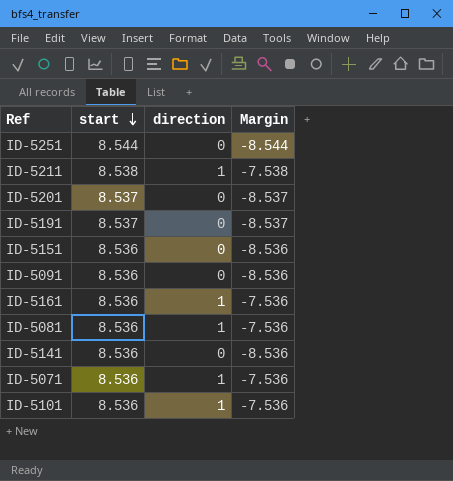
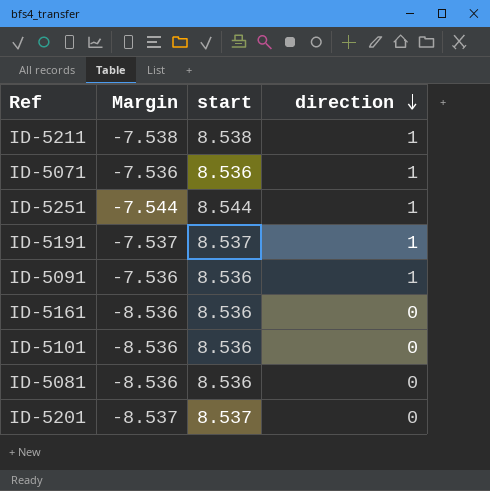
row order: start descending -> direction descending
column Margin | position: 4 -> 2
row ID-5151: 8.536 | 0 | -8.536 -> none
row ID-5141: 8.536 | 0 | -8.536 -> none
ID-5251 | Margin: -8.544 -> -7.544
ID-5251 | direction: 0 -> 1
ID-5191 | Margin: -8.537 -> -7.537
ID-5191 | direction: 0 -> 1
ID-5091 | Margin: -8.536 -> -7.536
ID-5091 | direction: 0 -> 1
ID-5161 | Margin: -7.536 -> -8.536
ID-5161 | direction: 1 -> 0
ID-5101 | Margin: -7.536 -> -8.536
ID-5101 | direction: 1 -> 0
ID-5081 | Margin: -7.536 -> -8.536
ID-5081 | direction: 1 -> 0

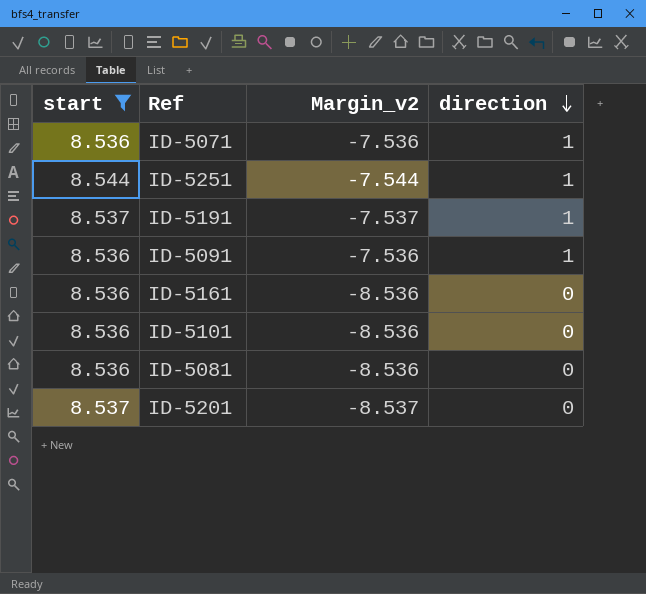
filter: none -> start != 8.538
column start | position: 3 -> 1
column name: Margin -> Margin_v2

